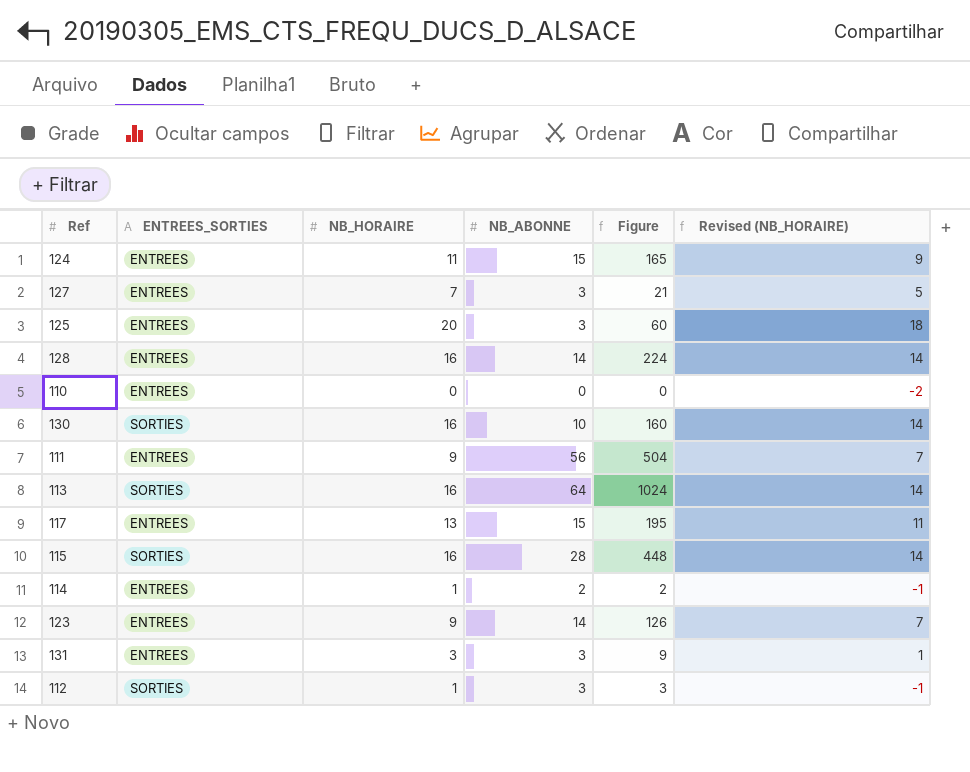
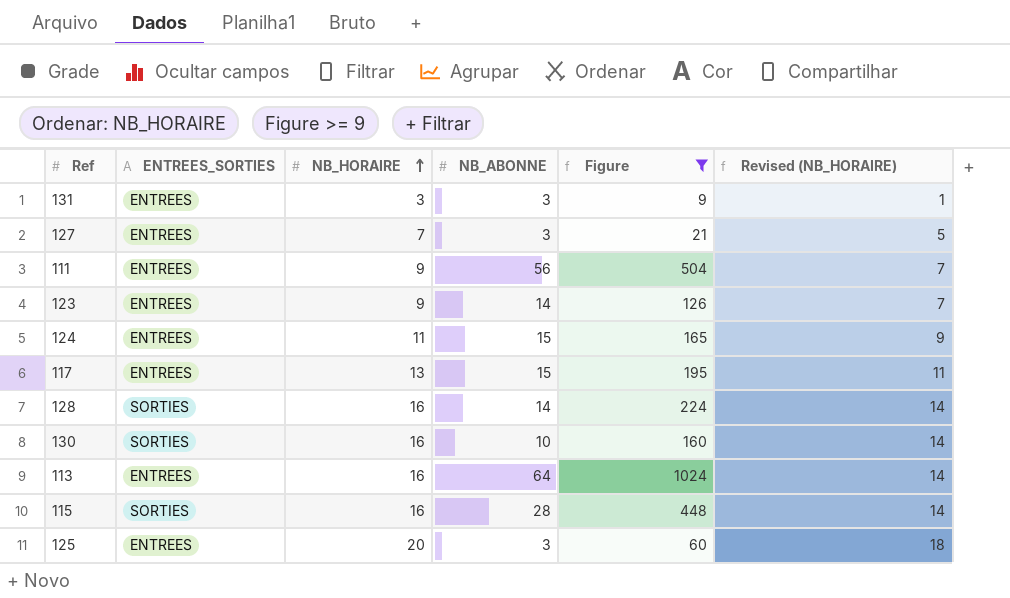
filter: none -> Figure >= 9
row order: none -> NB_HORAIRE ascending
128 | ENTREES_SORTIES: ENTREES -> SORTIES
113 | ENTREES_SORTIES: SORTIES -> ENTREES

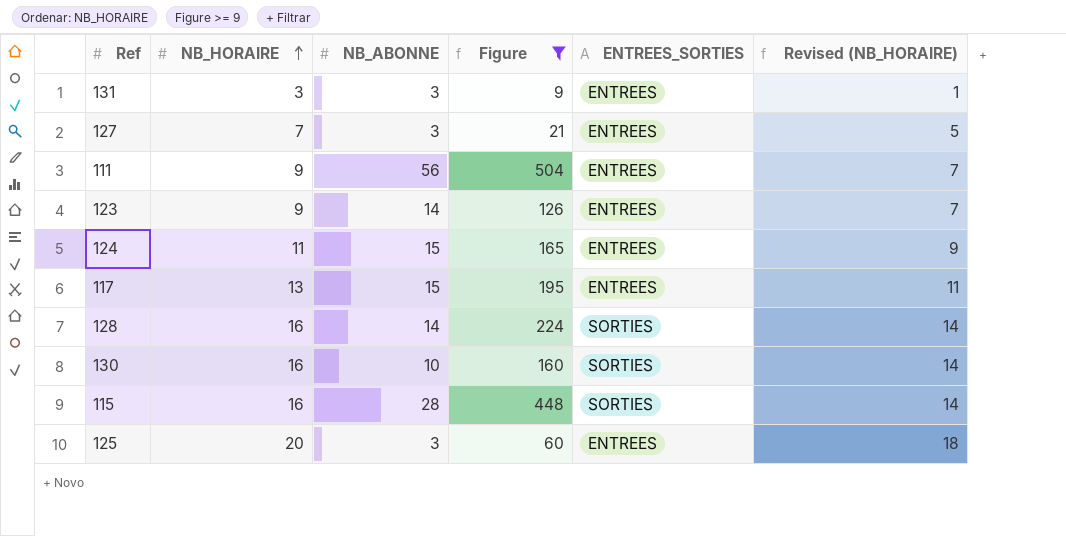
column ENTREES_SORTIES | position: 2 -> 5
row 113: ENTREES | 16 | 64 | 1024 | 14 -> none

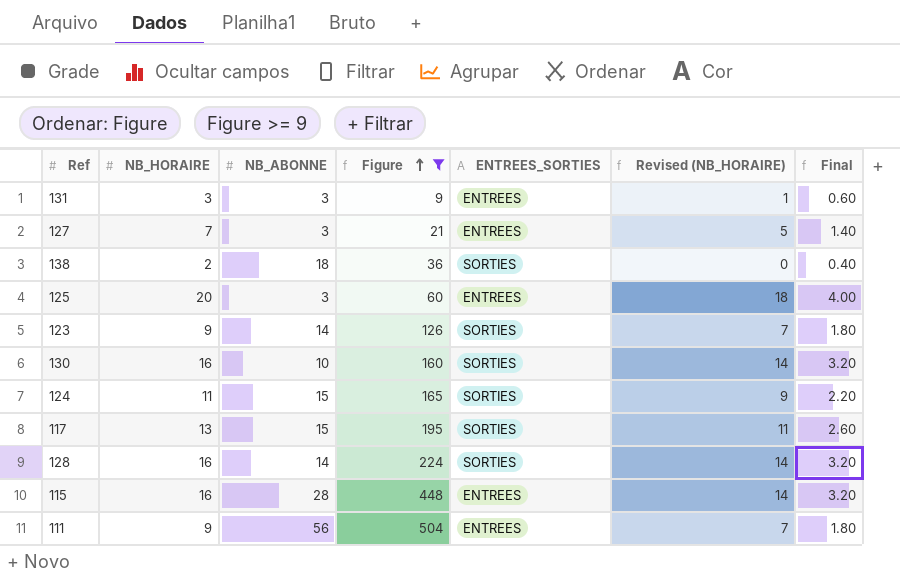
row order: NB_HORAIRE ascending -> Figure ascending
column Final | formula: none -> [NB_HORAIRE] * 0.2
row 138: none -> 2 | 18 | 36 | SORTIES | 0 | 0.40
123 | ENTREES_SORTIES: ENTREES -> SORTIES
124 | ENTREES_SORTIES: ENTREES -> SORTIES
117 | ENTREES_SORTIES: ENTREES -> SORTIES
115 | ENTREES_SORTIES: SORTIES -> ENTREES

